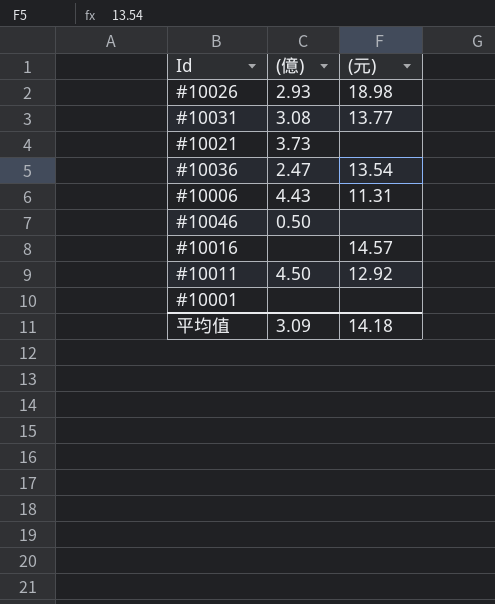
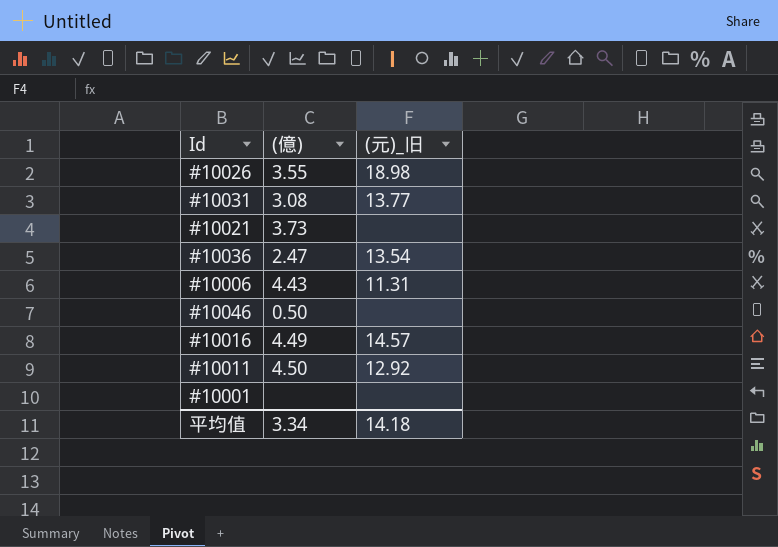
column name: (元) -> (元)_旧
#10026 | (億): 2.93 -> 3.55
#10016 | (億): none -> 4.49
平均值 | (億): 3.09 -> 3.34

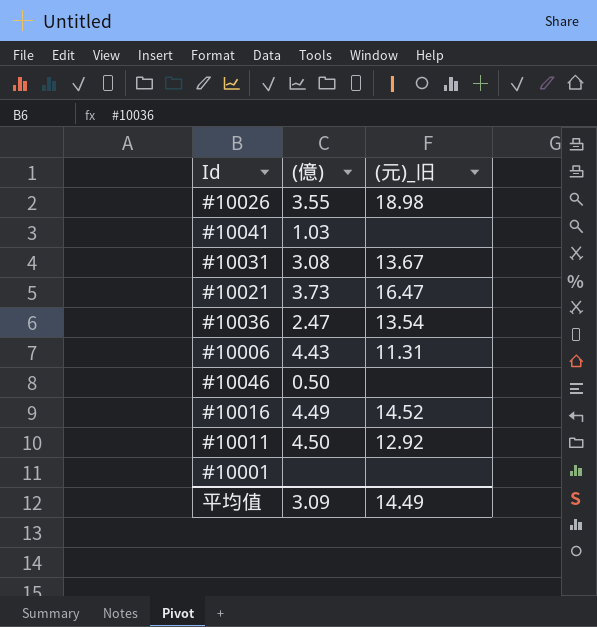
row #10041: none -> 1.03 | none
#10031 | (元)_旧: 13.77 -> 13.67
#10021 | (元)_旧: none -> 16.47
#10016 | (元)_旧: 14.57 -> 14.52
平均值 | (億): 3.34 -> 3.09
平均值 | (元)_旧: 14.18 -> 14.49

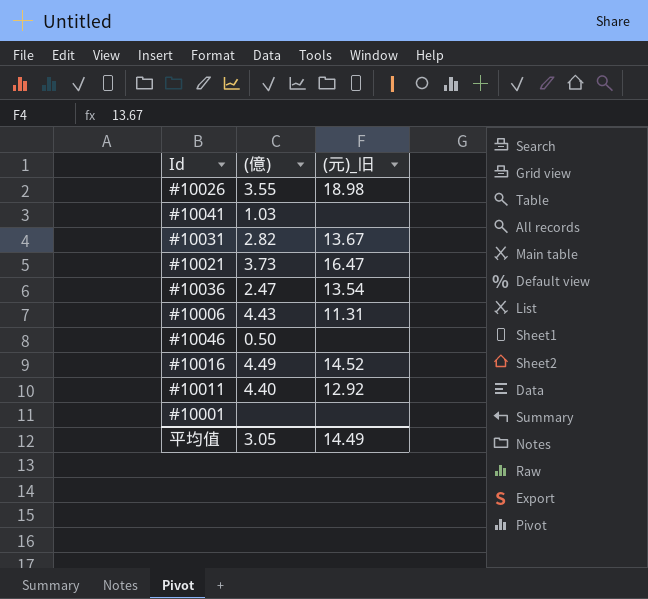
#10031 | (億): 3.08 -> 2.82
#10011 | (億): 4.50 -> 4.40
平均值 | (億): 3.09 -> 3.05

